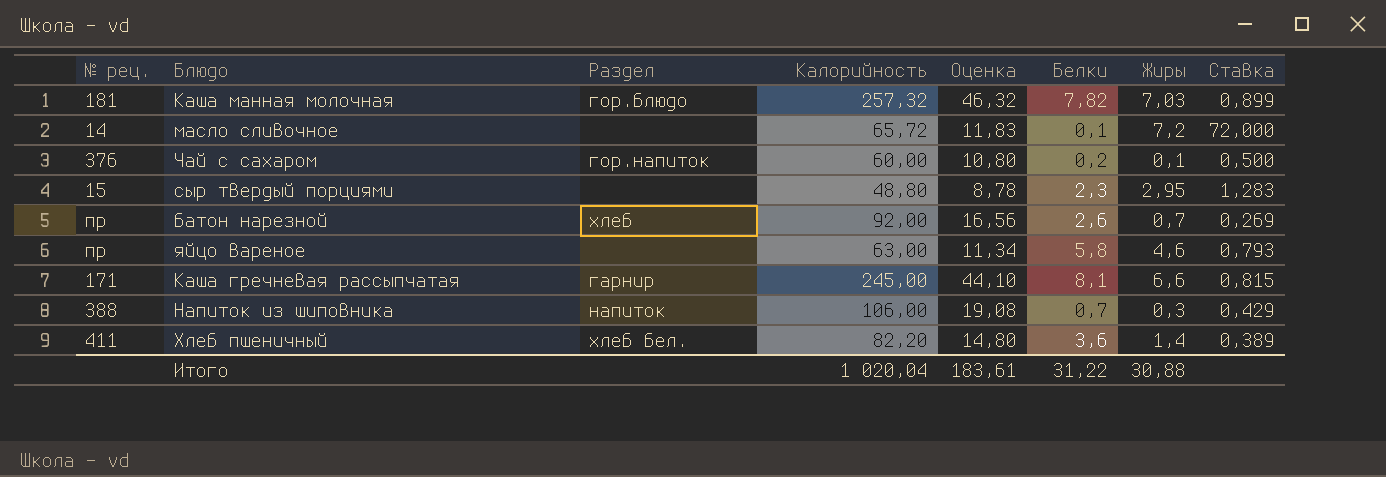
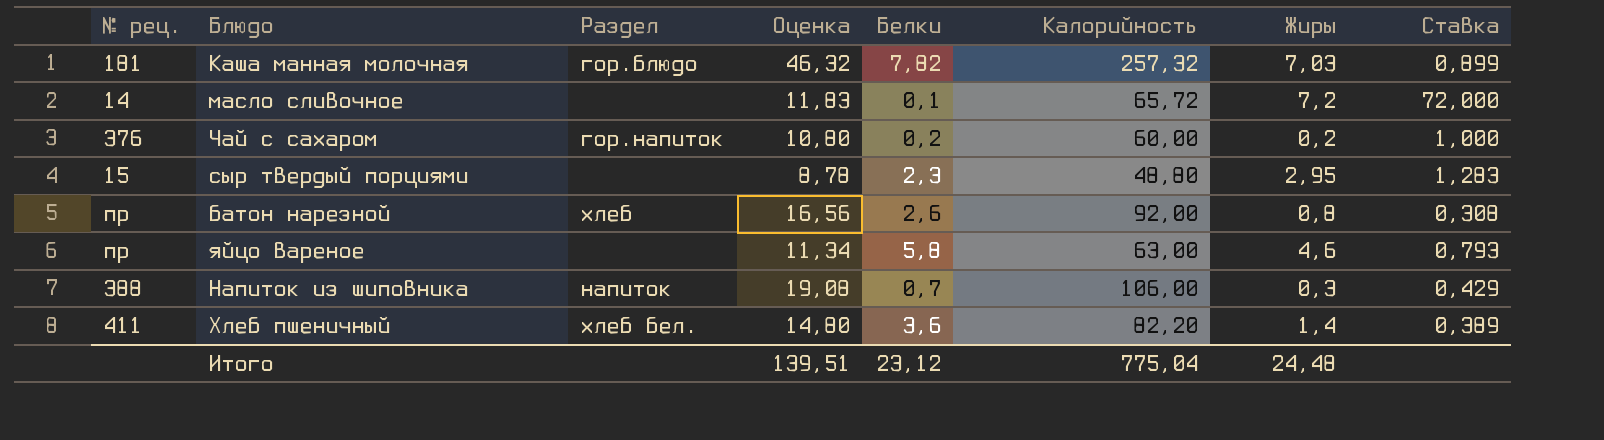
column Калорийность | position: 4 -> 6
row Каша гречневая рассыпчатая: 171 | гарнир | 245,00 | 44,10 | 8,1 | 6,6 | 0,815 -> none
Чай с сахаром | Жиры: 0,1 -> 0,2
Чай с сахаром | Ставка: 0,500 -> 1,000
батон нарезной | Жиры: 0,7 -> 0,8
батон нарезной | Ставка: 0,269 -> 0,308
Итого | Оценка: 183,61 -> 139,51
Итого | Белки: 31,22 -> 23,12
Итого | Калорийность: 1 020,04 -> 775,04
Итого | Жиры: 30,88 -> 24,48

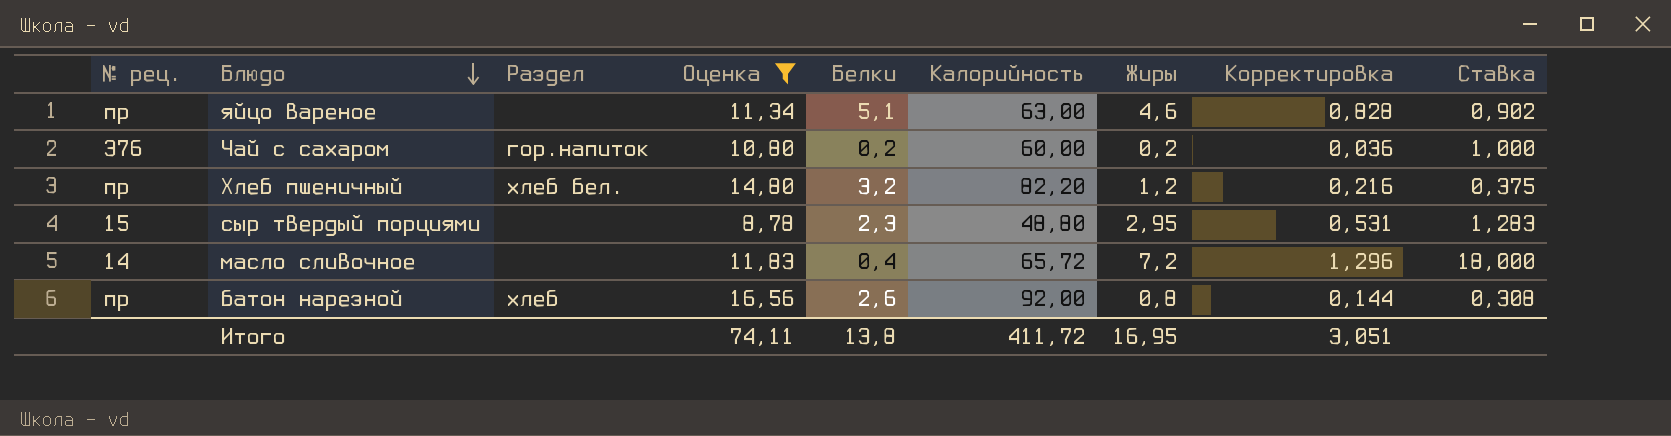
filter: none -> Оценка <= 16,56
row order: none -> Блюдо descending
column Корректировка | formula: none -> [Жиры] * 0,18
яйцо вареное | Белки: 5,8 -> 5,1
яйцо вареное | Ставка: 0,793 -> 0,902
Хлеб пшеничный | № рец.: 411 -> пр
Хлеб пшеничный | Белки: 3,6 -> 3,2
Хлеб пшеничный | Жиры: 1,4 -> 1,2
Хлеб пшеничный | Ставка: 0,389 -> 0,375
масло сливочное | Белки: 0,1 -> 0,4
масло сливочное | Ставка: 72,000 -> 18,000
Итого | Оценка: 139,51 -> 74,11
Итого | Белки: 23,12 -> 13,8
Итого | Калорийность: 775,04 -> 411,72
Итого | Жиры: 24,48 -> 16,95

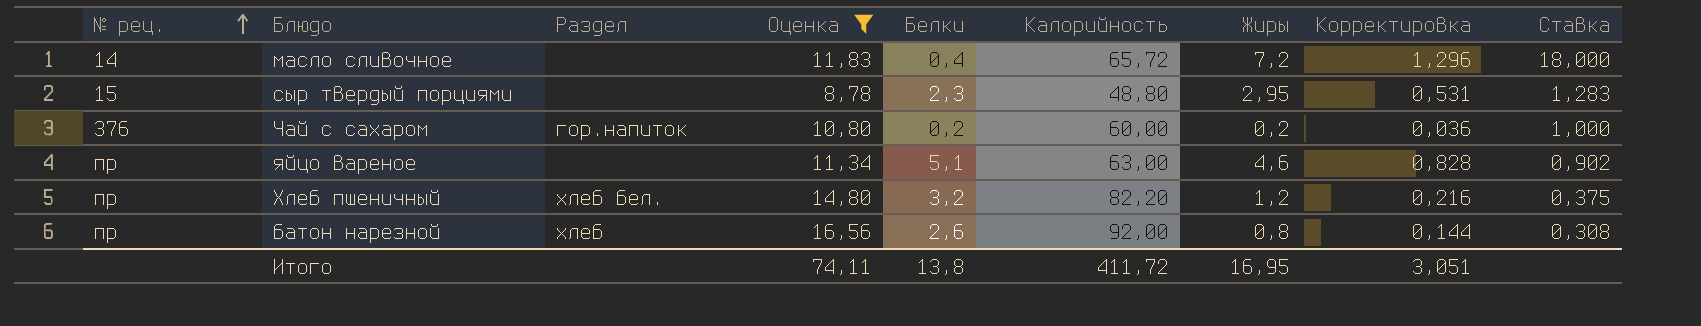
row order: Блюдо descending -> № рец. ascending

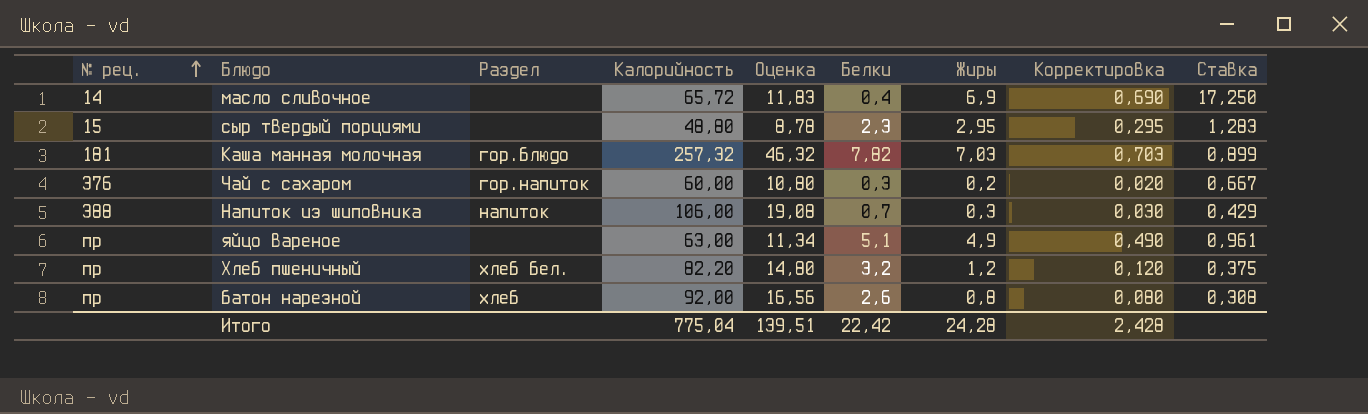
filter: Оценка <= 16,56 -> none
column Калорийность | position: 6 -> 4
column Корректировка | formula: [Жиры] * 0,18 -> [Жиры] * 0,1
масло сливочное | Жиры: 7,2 -> 6,9
масло сливочное | Ставка: 18,000 -> 17,250
Чай с сахаром | Белки: 0,2 -> 0,3
Чай с сахаром | Ставка: 1,000 -> 0,667
яйцо вареное | Жиры: 4,6 -> 4,9
яйцо вареное | Ставка: 0,902 -> 0,961
Итого | Калорийность: 411,72 -> 775,04
Итого | Оценка: 74,11 -> 139,51
Итого | Белки: 13,8 -> 22,42
Итого | Жиры: 16,95 -> 24,28
Итого | Корректировка: 3,051 -> 2,428

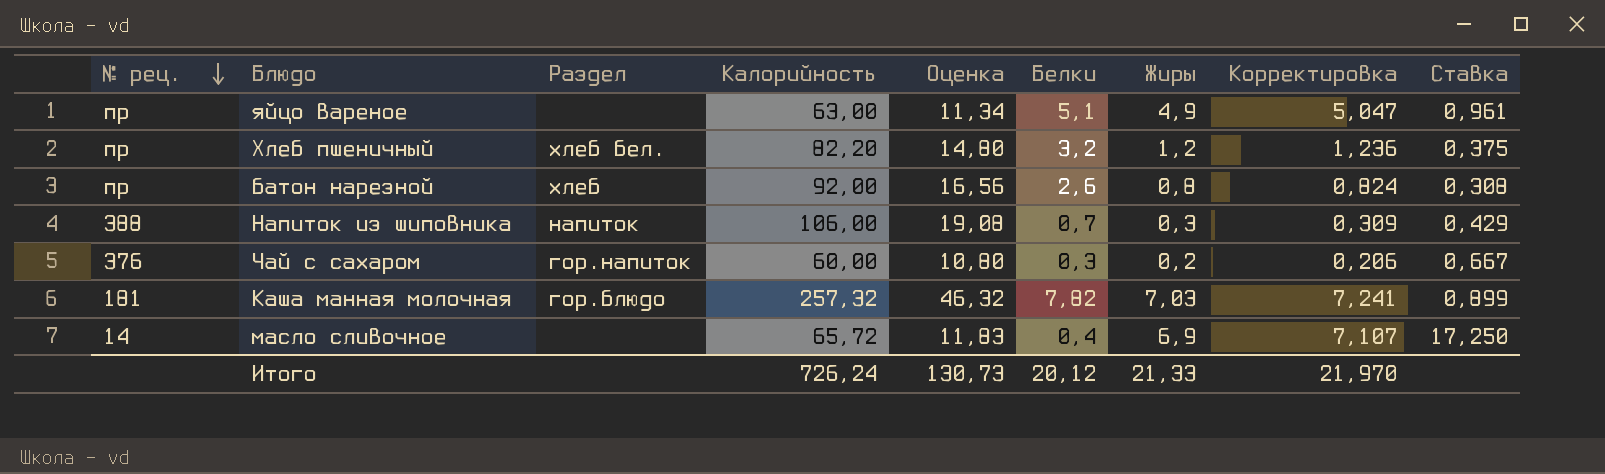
row order: № рец. ascending -> № рец. descending
column Корректировка | formula: [Жиры] * 0,1 -> [Жиры] * 1,03
row сыр твердый порциями: 15 | none | 48,80 | 8,78 | 2,3 | 2,95 | 0,295 | 1,283 -> none
Итого | Калорийность: 775,04 -> 726,24
Итого | Оценка: 139,51 -> 130,73
Итого | Белки: 22,42 -> 20,12
Итого | Жиры: 24,28 -> 21,33
Итого | Корректировка: 2,428 -> 21,970

